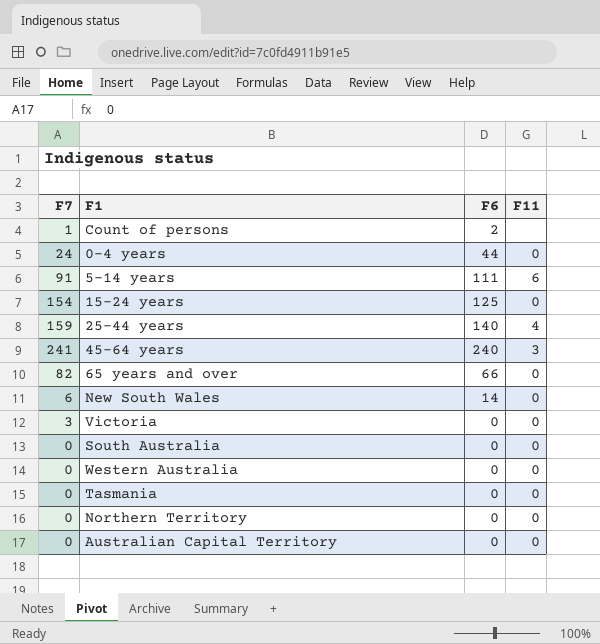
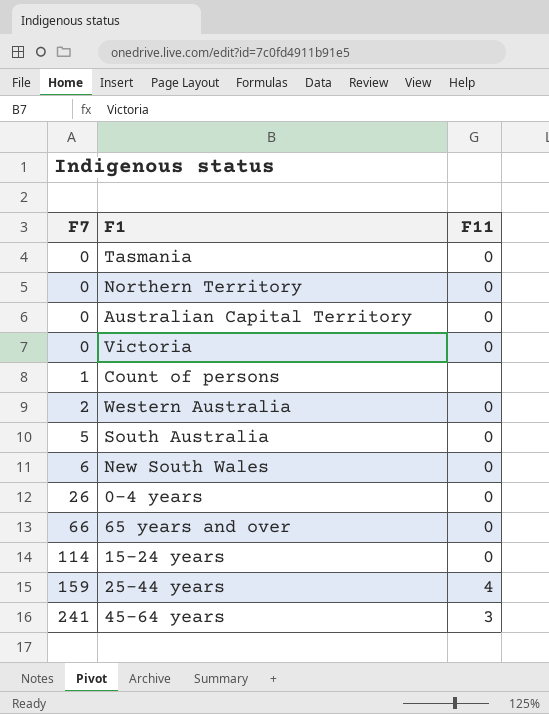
row order: none -> F7 ascending
column F6 | position: 3 -> none
row 5-14 years: 91 | 111 | 6 -> none
Victoria | F7: 3 -> 0
Western Australia | F7: 0 -> 2
South Australia | F7: 0 -> 5
0-4 years | F7: 24 -> 26
65 years and over | F7: 82 -> 66
15-24 years | F7: 154 -> 114

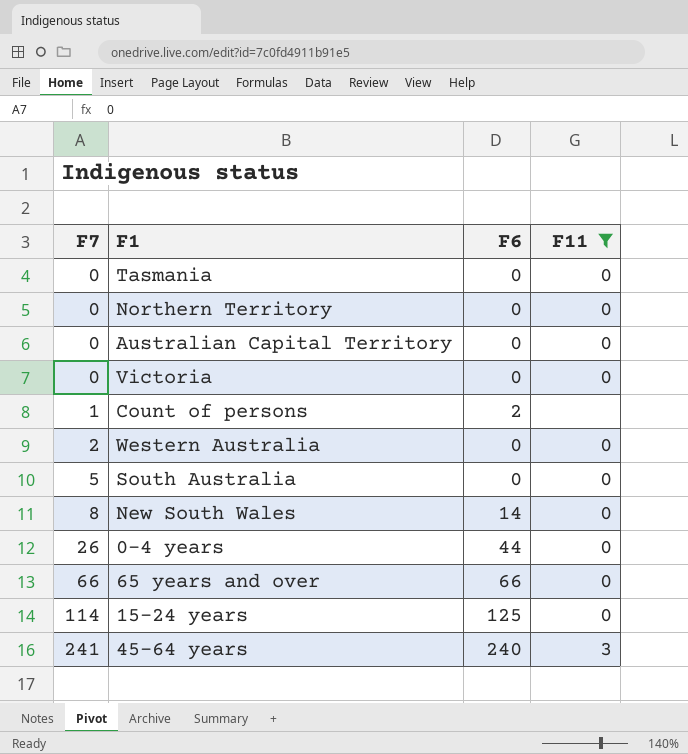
filter: none -> F11 != 4
column F6 | position: none -> 3
New South Wales | F7: 6 -> 8

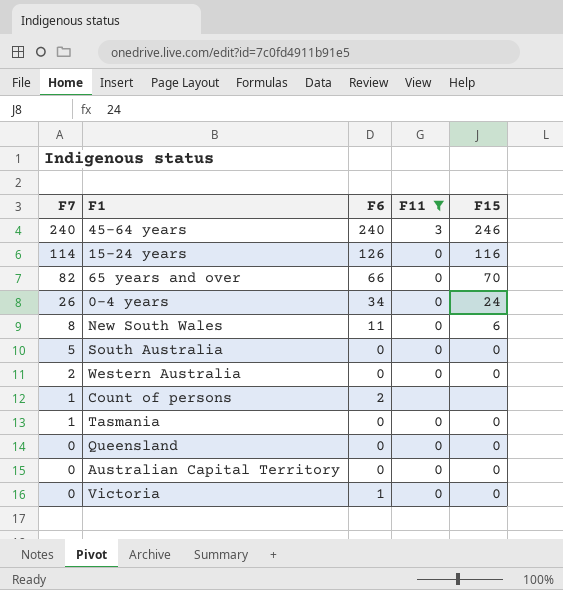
row order: F7 ascending -> F7 descending
column F15 | position: none -> 5
row Northern Territory: 0 | 0 | 0 -> none
45-64 years | F7: 241 -> 240
15-24 years | F6: 125 -> 126
65 years and over | F7: 66 -> 82
0-4 years | F6: 44 -> 34
New South Wales | F6: 14 -> 11
Tasmania | F7: 0 -> 1
row Queensland: none -> 0 | 0 | 0 | 0
Victoria | F6: 0 -> 1

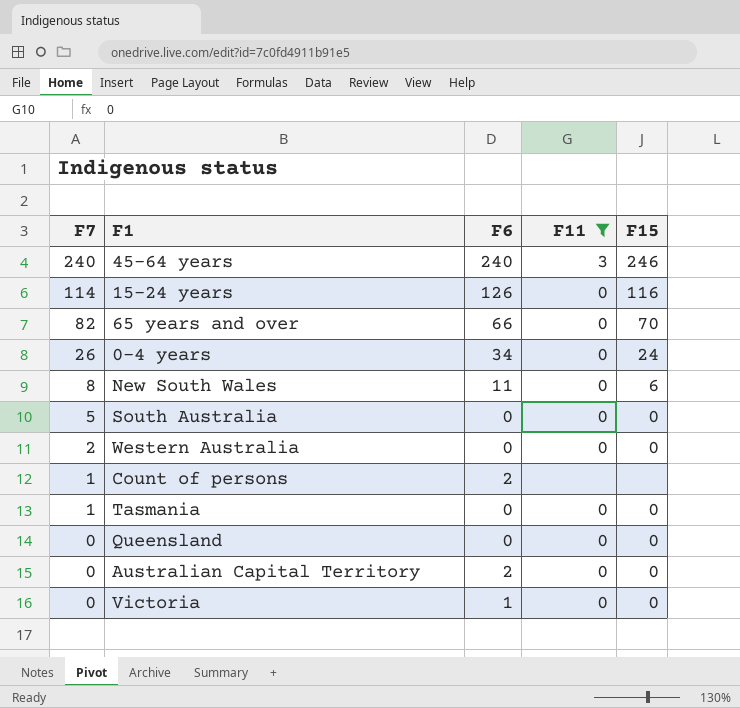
Australian Capital Territory | F6: 0 -> 2

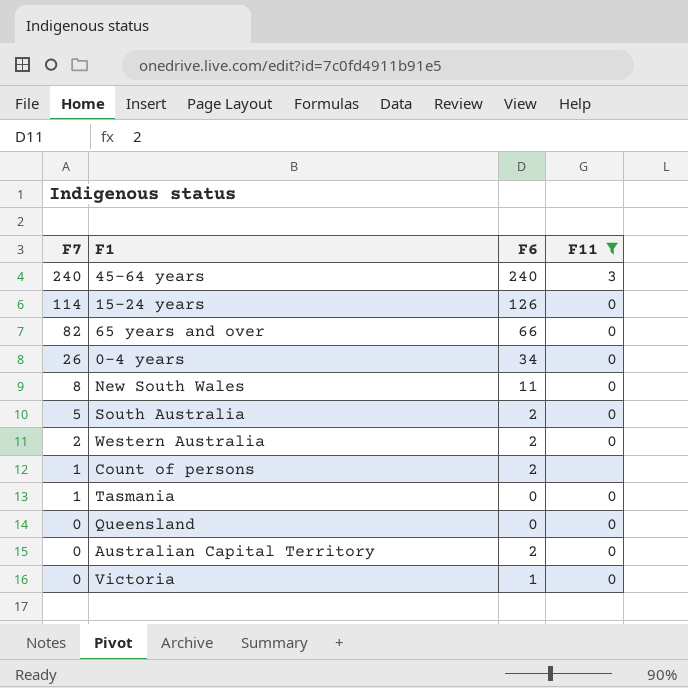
column F15 | position: 5 -> none
South Australia | F6: 0 -> 2
Western Australia | F6: 0 -> 2

